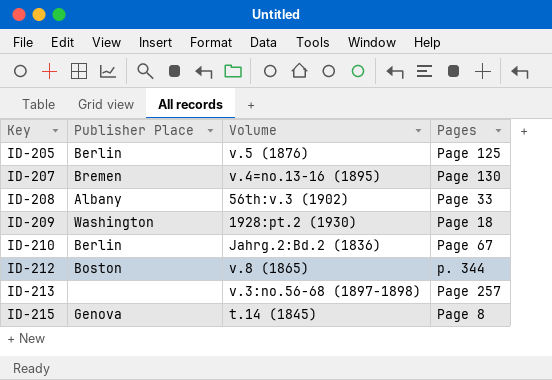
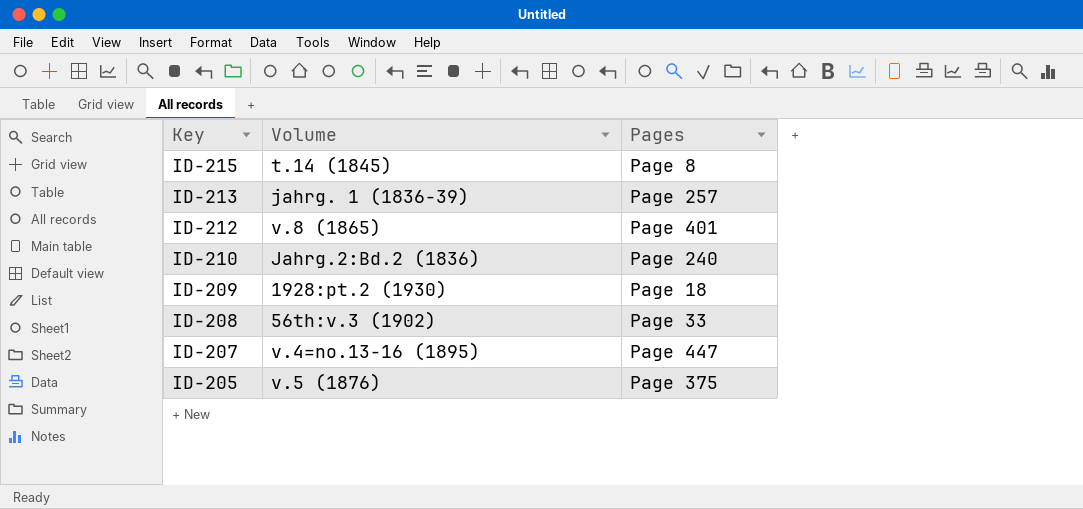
row order: Key ascending -> Key descending
column Publisher Place | position: 2 -> none
ID-213 | Volume: v.3:no.56-68 (1897-1898) -> jahrg. 1 (1836-39)
ID-212 | Pages: p. 344 -> Page 401
ID-210 | Pages: Page 67 -> Page 240
ID-207 | Pages: Page 130 -> Page 447
ID-205 | Pages: Page 125 -> Page 375

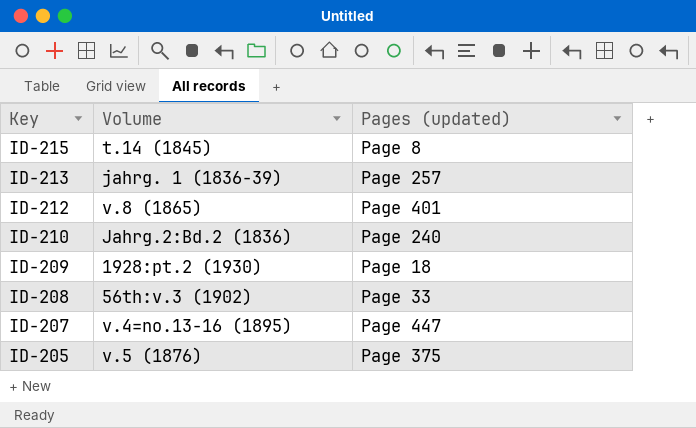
column name: Pages -> Pages (updated)

